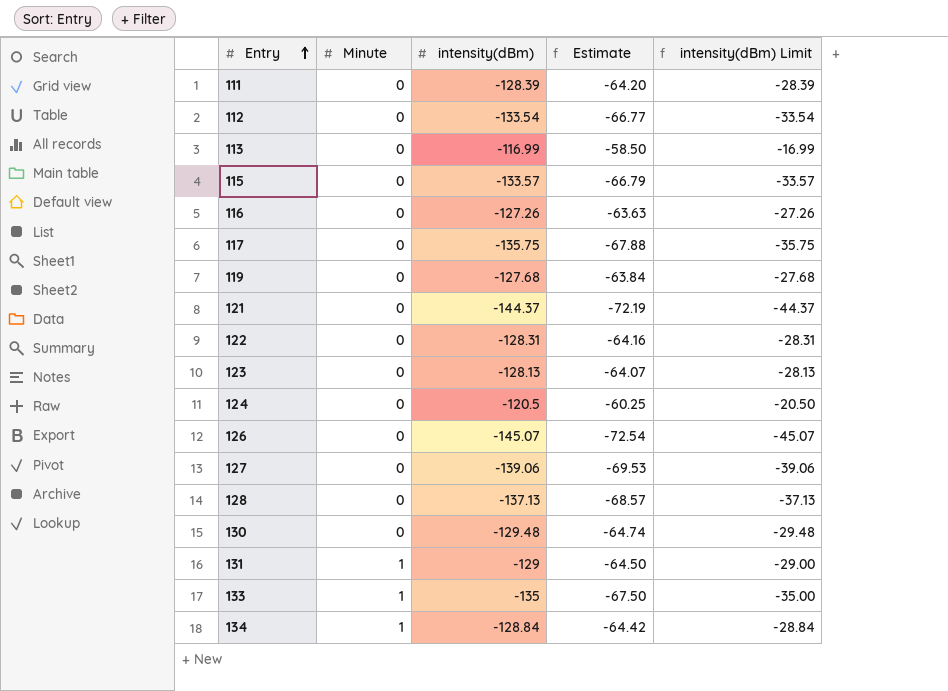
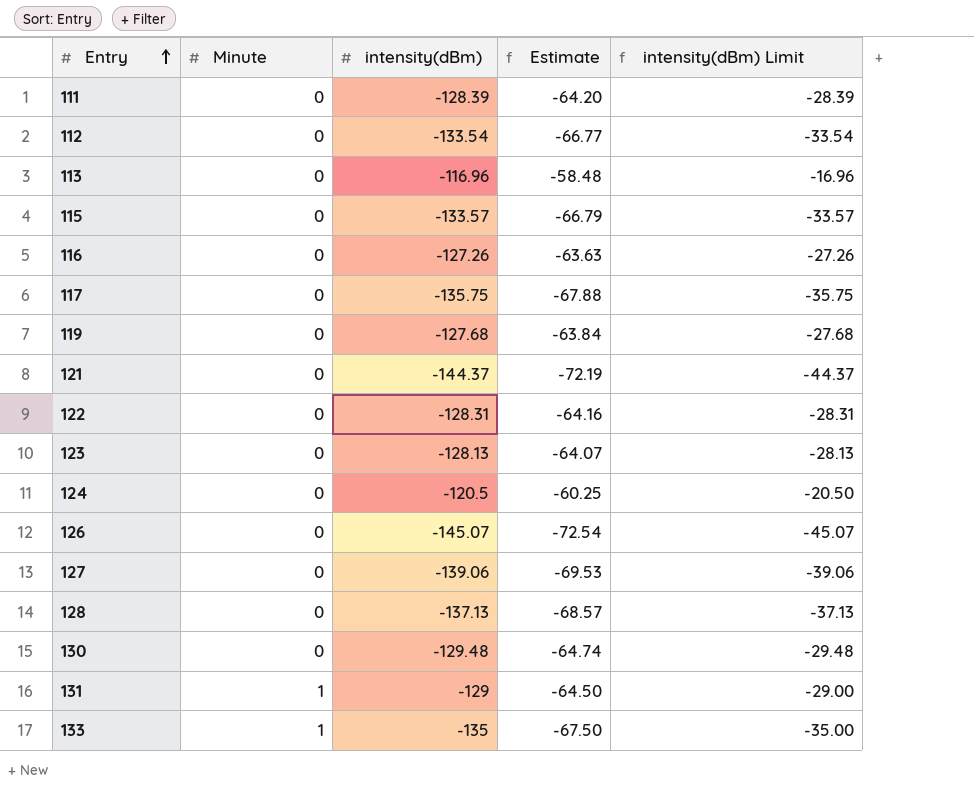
row 134: 1 | -128.84 | -64.42 | -28.84 -> none
113 | intensity(dBm): -116.99 -> -116.96
113 | Estimate: -58.50 -> -58.48
113 | intensity(dBm) Limit: -16.99 -> -16.96

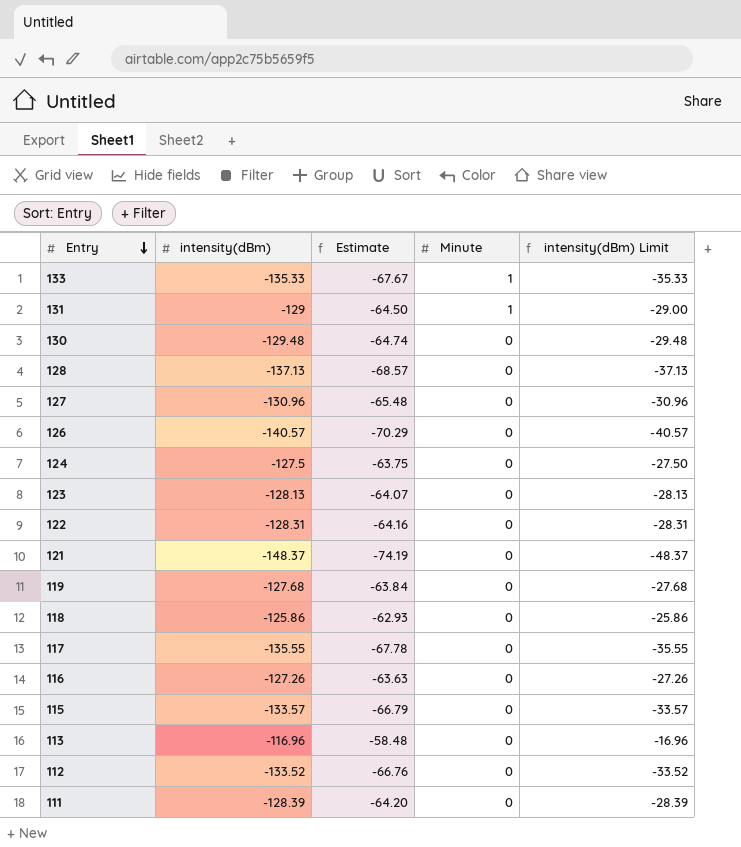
row order: Entry ascending -> Entry descending
column Minute | position: 2 -> 4
133 | intensity(dBm): -135 -> -135.33
133 | Estimate: -67.50 -> -67.67
133 | intensity(dBm) Limit: -35.00 -> -35.33
127 | intensity(dBm): -139.06 -> -130.96
127 | Estimate: -69.53 -> -65.48
127 | intensity(dBm) Limit: -39.06 -> -30.96
126 | intensity(dBm): -145.07 -> -140.57
126 | Estimate: -72.54 -> -70.29
126 | intensity(dBm) Limit: -45.07 -> -40.57
124 | intensity(dBm): -120.5 -> -127.5
124 | Estimate: -60.25 -> -63.75
124 | intensity(dBm) Limit: -20.50 -> -27.50
121 | intensity(dBm): -144.37 -> -148.37
121 | Estimate: -72.19 -> -74.19
121 | intensity(dBm) Limit: -44.37 -> -48.37
row 118: none -> -125.86 | -62.93 | 0 | -25.86
117 | intensity(dBm): -135.75 -> -135.55
117 | Estimate: -67.88 -> -67.78
117 | intensity(dBm) Limit: -35.75 -> -35.55
112 | intensity(dBm): -133.54 -> -133.52
112 | Estimate: -66.77 -> -66.76
112 | intensity(dBm) Limit: -33.54 -> -33.52

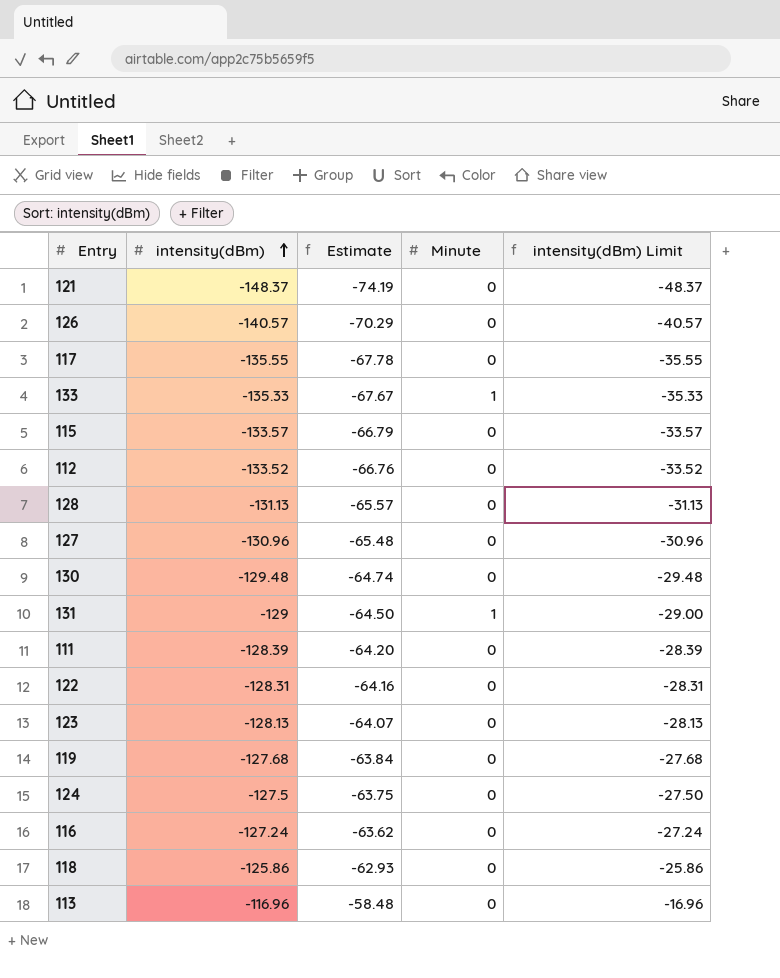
row order: Entry descending -> intensity(dBm) ascending
128 | intensity(dBm): -137.13 -> -131.13
128 | Estimate: -68.57 -> -65.57
128 | intensity(dBm) Limit: -37.13 -> -31.13
116 | intensity(dBm): -127.26 -> -127.24
116 | Estimate: -63.63 -> -63.62
116 | intensity(dBm) Limit: -27.26 -> -27.24

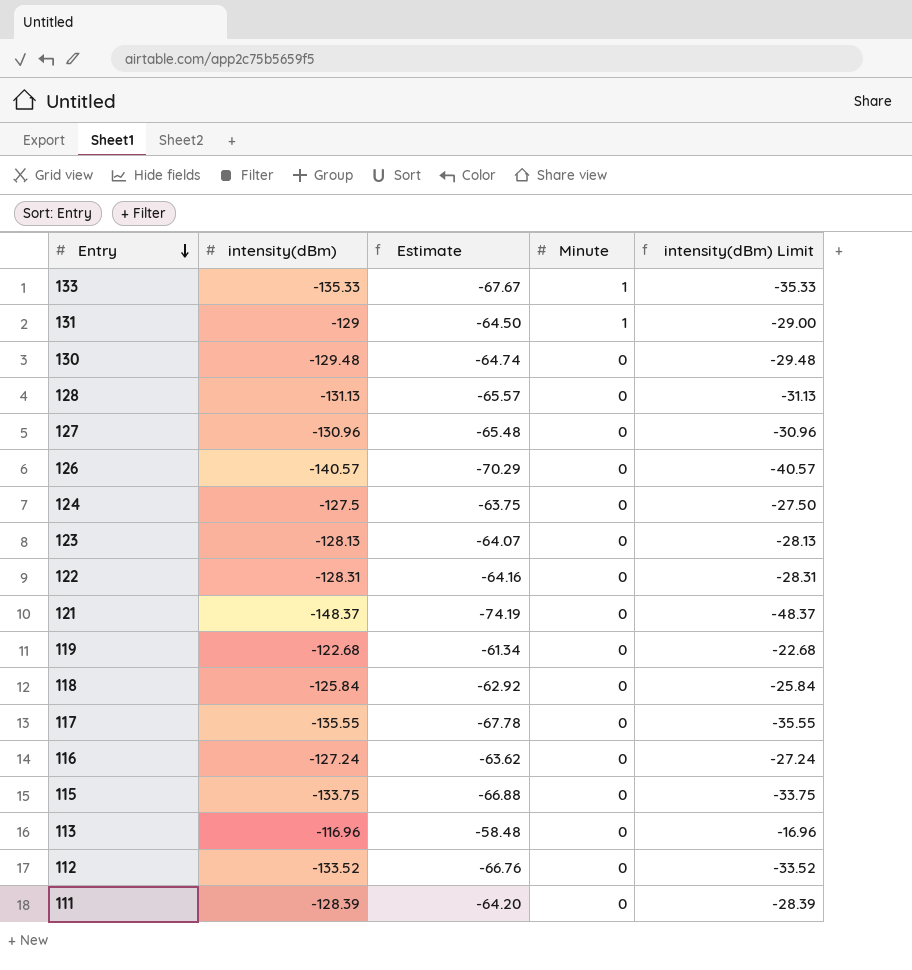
row order: intensity(dBm) ascending -> Entry descending
119 | intensity(dBm): -127.68 -> -122.68
119 | Estimate: -63.84 -> -61.34
119 | intensity(dBm) Limit: -27.68 -> -22.68
118 | intensity(dBm): -125.86 -> -125.84
118 | Estimate: -62.93 -> -62.92
118 | intensity(dBm) Limit: -25.86 -> -25.84
115 | intensity(dBm): -133.57 -> -133.75
115 | Estimate: -66.79 -> -66.88
115 | intensity(dBm) Limit: -33.57 -> -33.75

